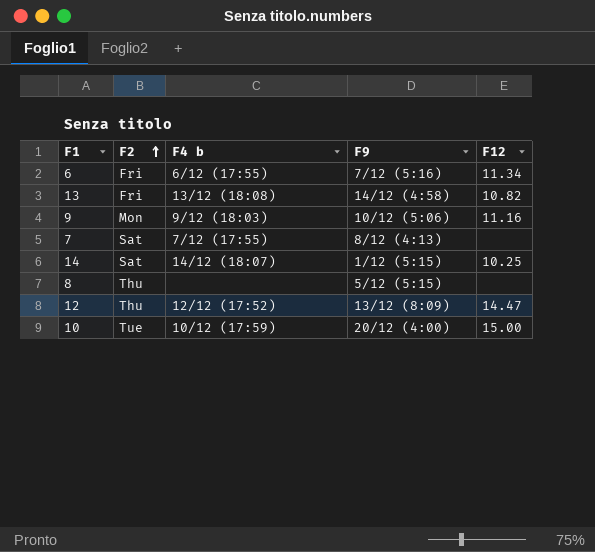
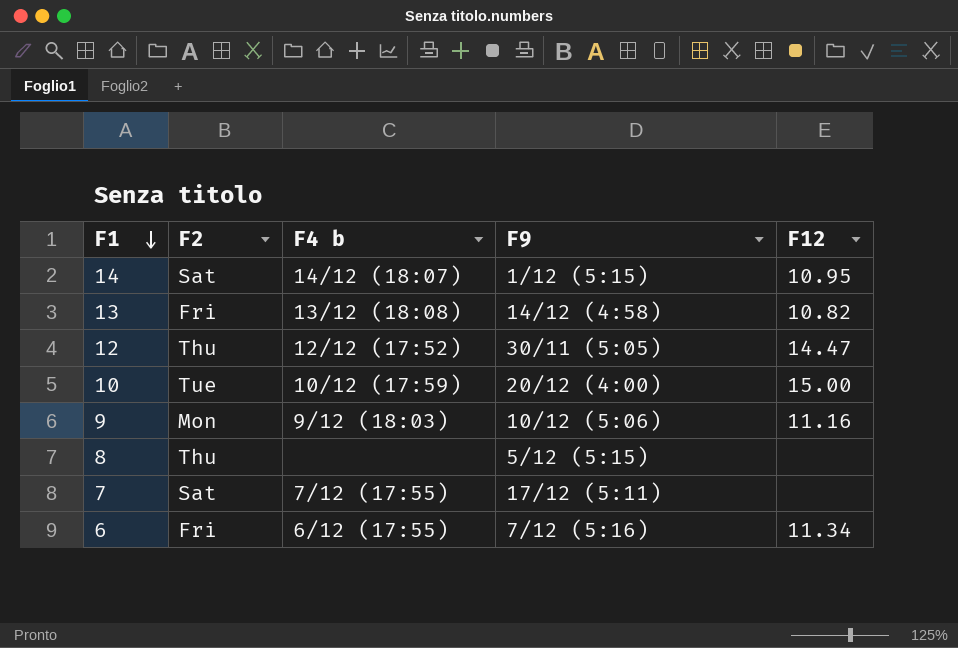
row order: F2 ascending -> F1 descending
14 | F12: 10.25 -> 10.95
12 | F9: 13/12 (8:09) -> 30/11 (5:05)
7 | F9: 8/12 (4:13) -> 17/12 (5:11)

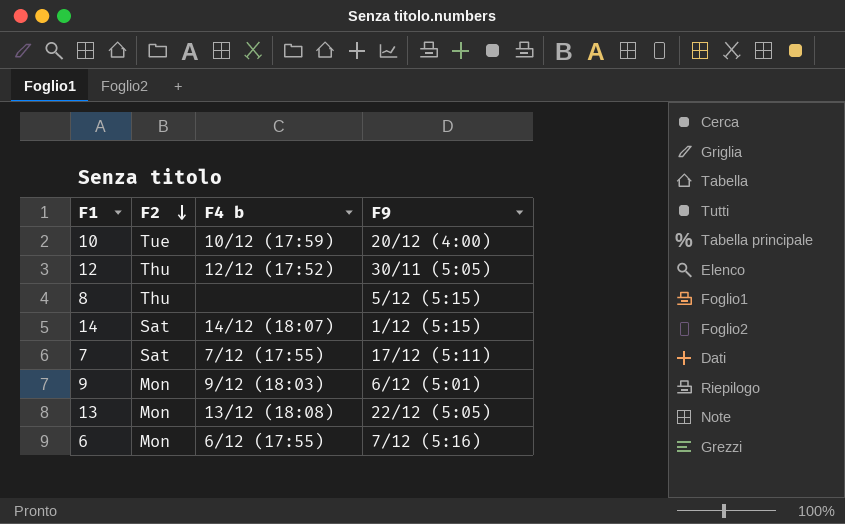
row order: F1 descending -> F2 descending
column F12 | position: 5 -> none
9 | F9: 10/12 (5:06) -> 6/12 (5:01)
13 | F2: Fri -> Mon
13 | F9: 14/12 (4:58) -> 22/12 (5:05)
6 | F2: Fri -> Mon

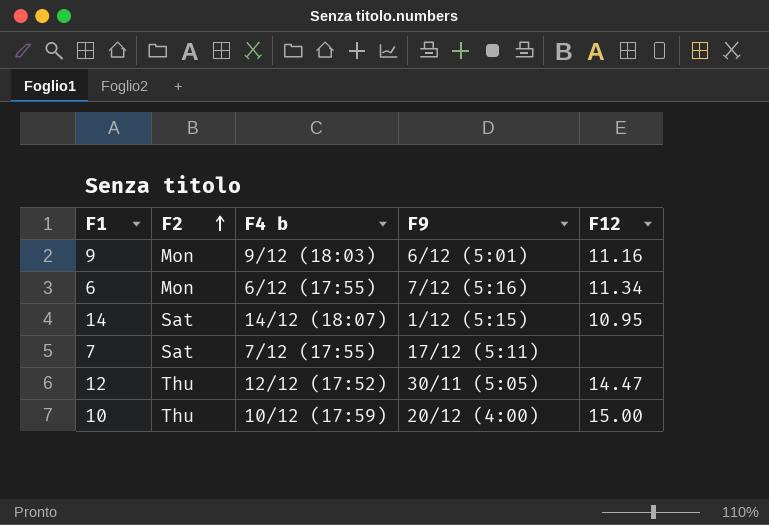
row order: F2 descending -> F2 ascending
column F12 | position: none -> 5
row 8: Thu | none | 5/12 (5:15) -> none
row 13: Mon | 13/12 (18:08) | 22/12 (5:05) -> none
10 | F2: Tue -> Thu

